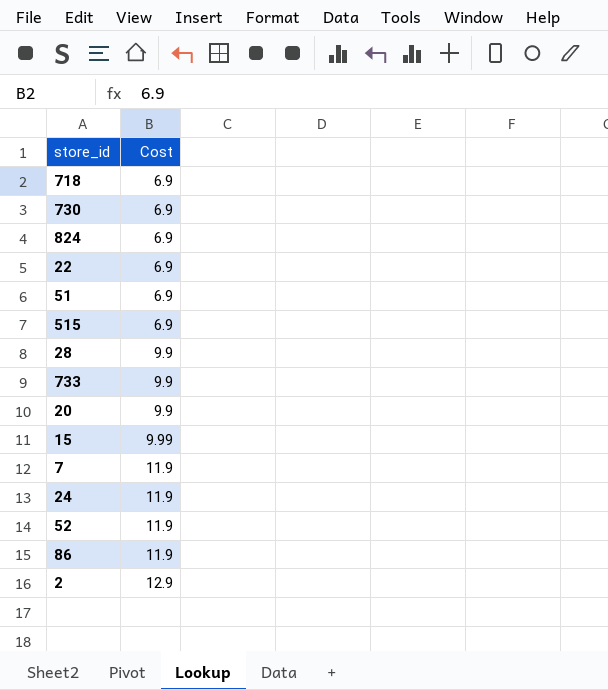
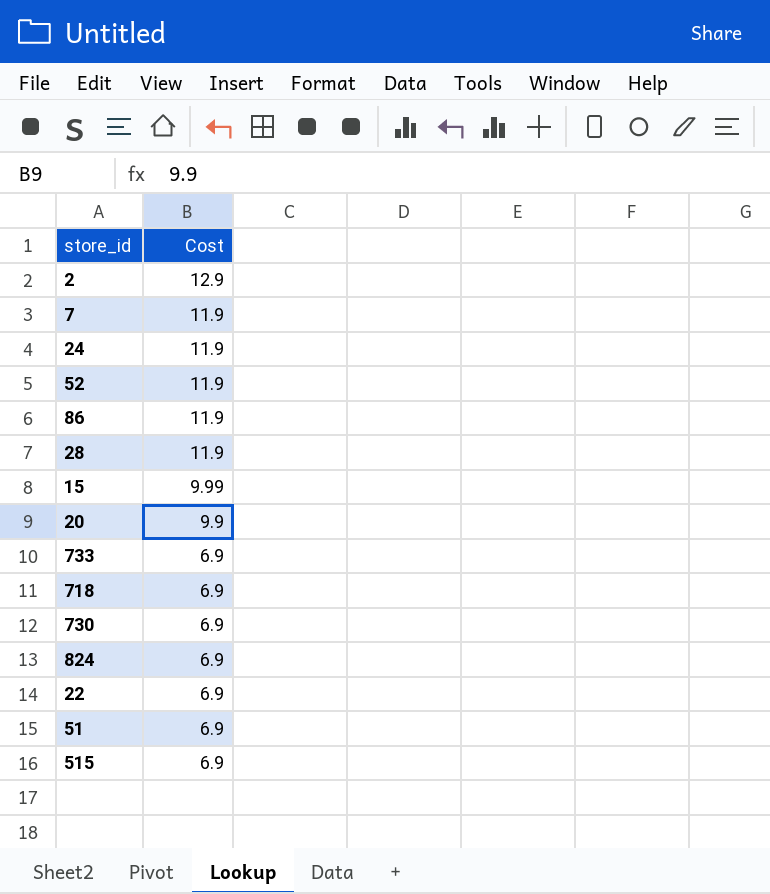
row order: Cost ascending -> Cost descending
28 | Cost: 9.9 -> 11.9
733 | Cost: 9.9 -> 6.9

